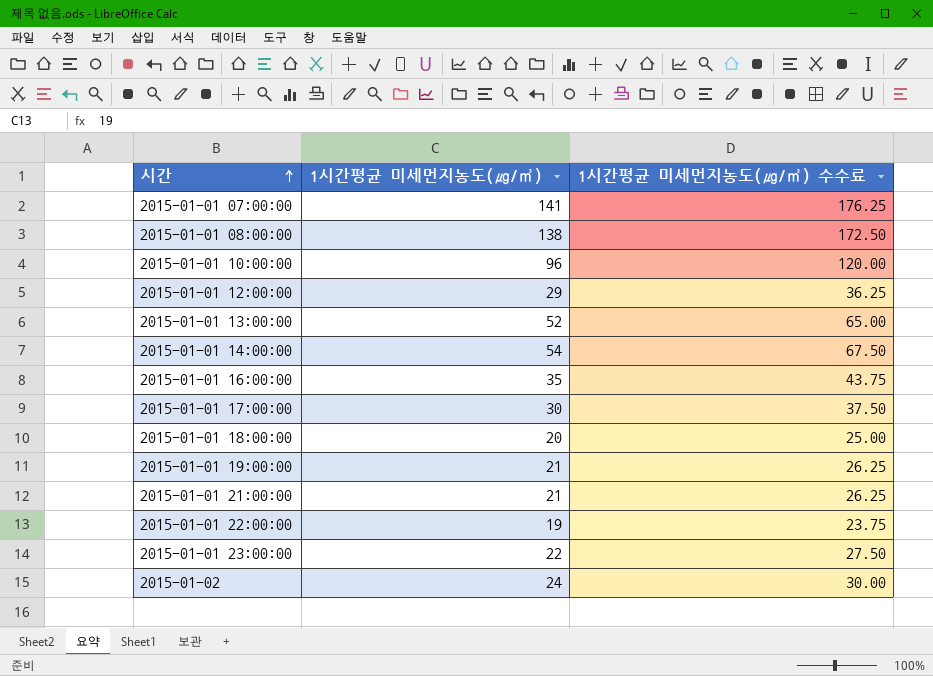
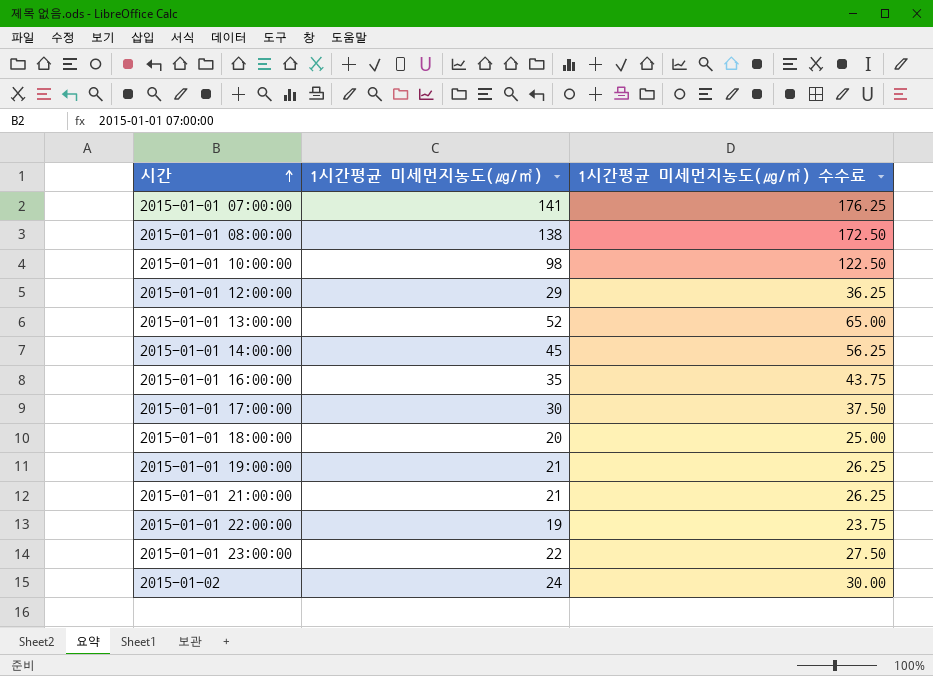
2015-01-01 10:00:00 | 1시간평균 미세먼지농도(㎍/㎥): 96 -> 98
2015-01-01 10:00:00 | 1시간평균 미세먼지농도(㎍/㎥) 수수료: 120.00 -> 122.50
2015-01-01 14:00:00 | 1시간평균 미세먼지농도(㎍/㎥): 54 -> 45
2015-01-01 14:00:00 | 1시간평균 미세먼지농도(㎍/㎥) 수수료: 67.50 -> 56.25

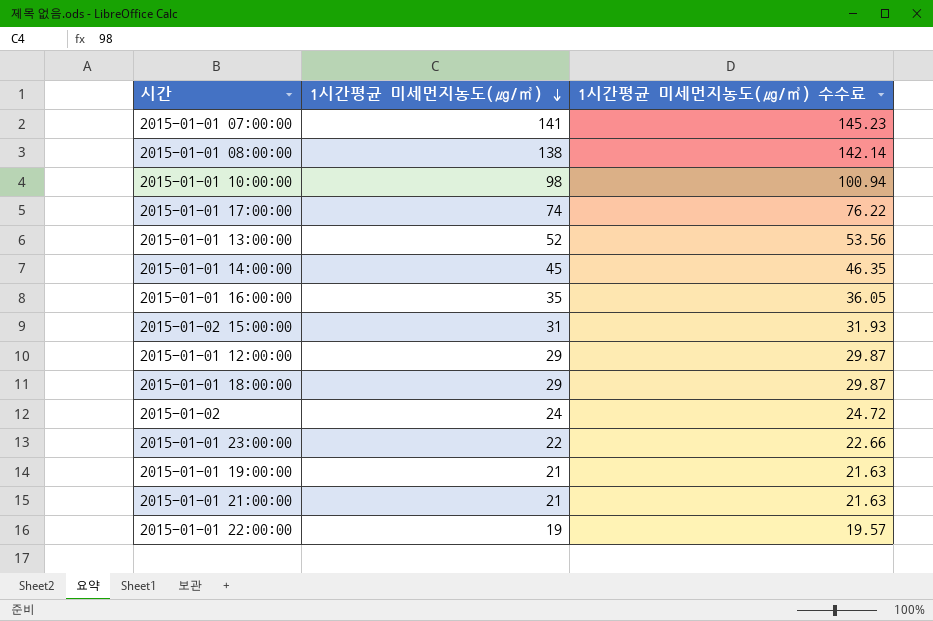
row order: 시간 ascending -> 1시간평균 미세먼지농도(㎍/㎥) descending
column 1시간평균 미세먼지농도(㎍/㎥) 수수료 | formula: [1시간평균 미세먼지농도(㎍/㎥)] * 1.25 -> [1시간평균 미세먼지농도(㎍/㎥)] * 1.03
2015-01-01 17:00:00 | 1시간평균 미세먼지농도(㎍/㎥): 30 -> 74
row 2015-01-02 15:00:00: none -> 31 | 31.93
2015-01-01 18:00:00 | 1시간평균 미세먼지농도(㎍/㎥): 20 -> 29

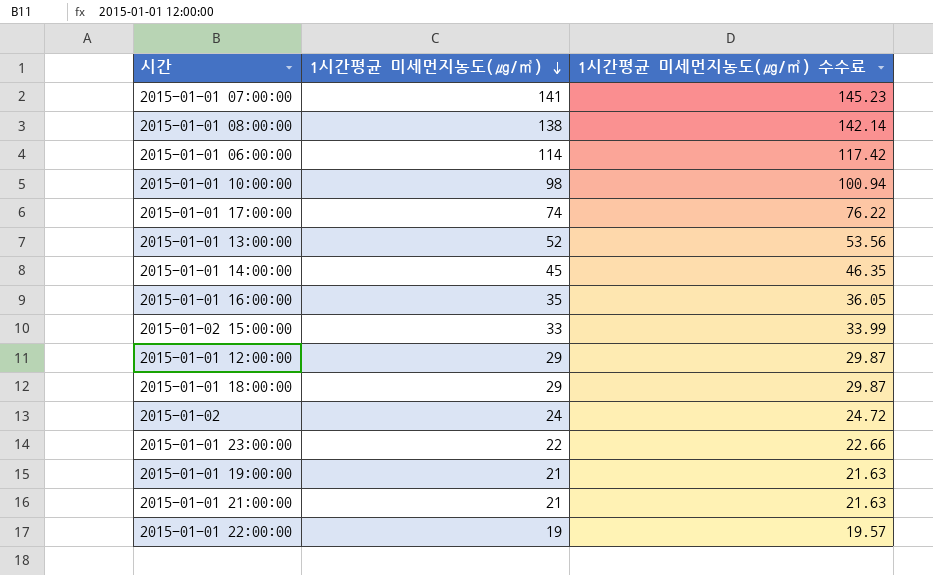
row 2015-01-01 06:00:00: none -> 114 | 117.42
2015-01-02 15:00:00 | 1시간평균 미세먼지농도(㎍/㎥): 31 -> 33
2015-01-02 15:00:00 | 1시간평균 미세먼지농도(㎍/㎥) 수수료: 31.93 -> 33.99

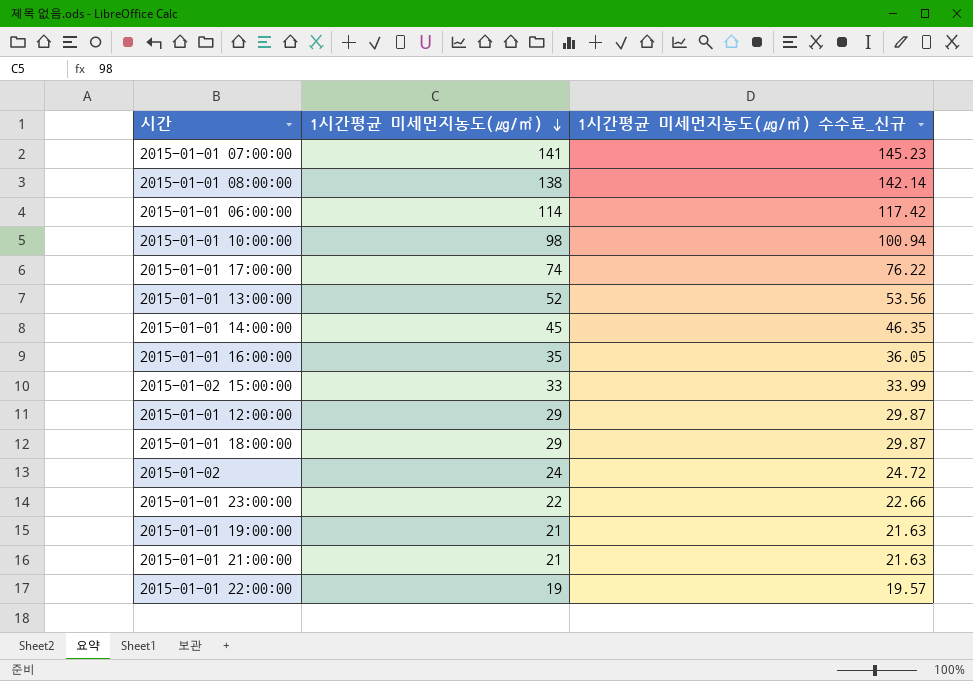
column name: 1시간평균 미세먼지농도(㎍/㎥) 수수료 -> 1시간평균 미세먼지농도(㎍/㎥) 수수료_신규

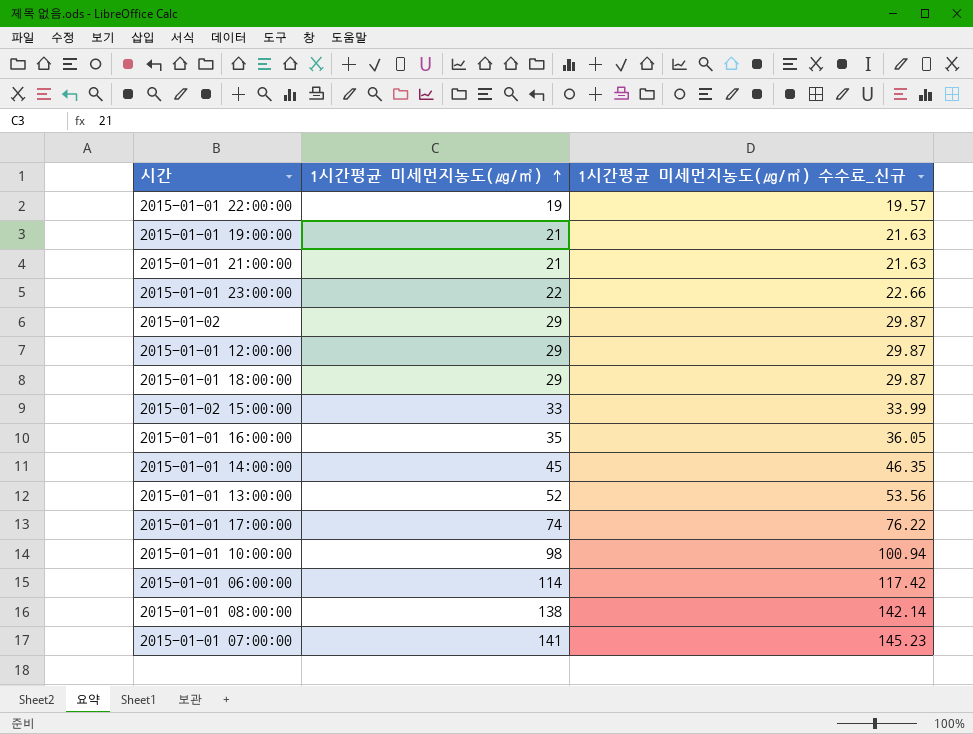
row order: 1시간평균 미세먼지농도(㎍/㎥) descending -> 1시간평균 미세먼지농도(㎍/㎥) ascending
2015-01-02 | 1시간평균 미세먼지농도(㎍/㎥): 24 -> 29
2015-01-02 | 1시간평균 미세먼지농도(㎍/㎥) 수수료_신규: 24.72 -> 29.87

